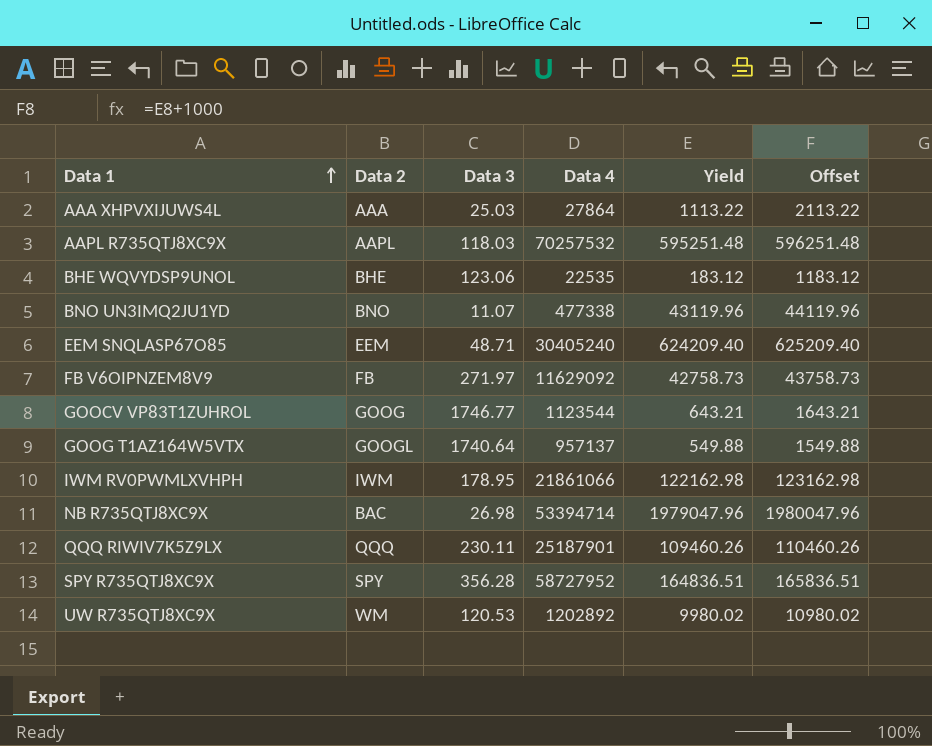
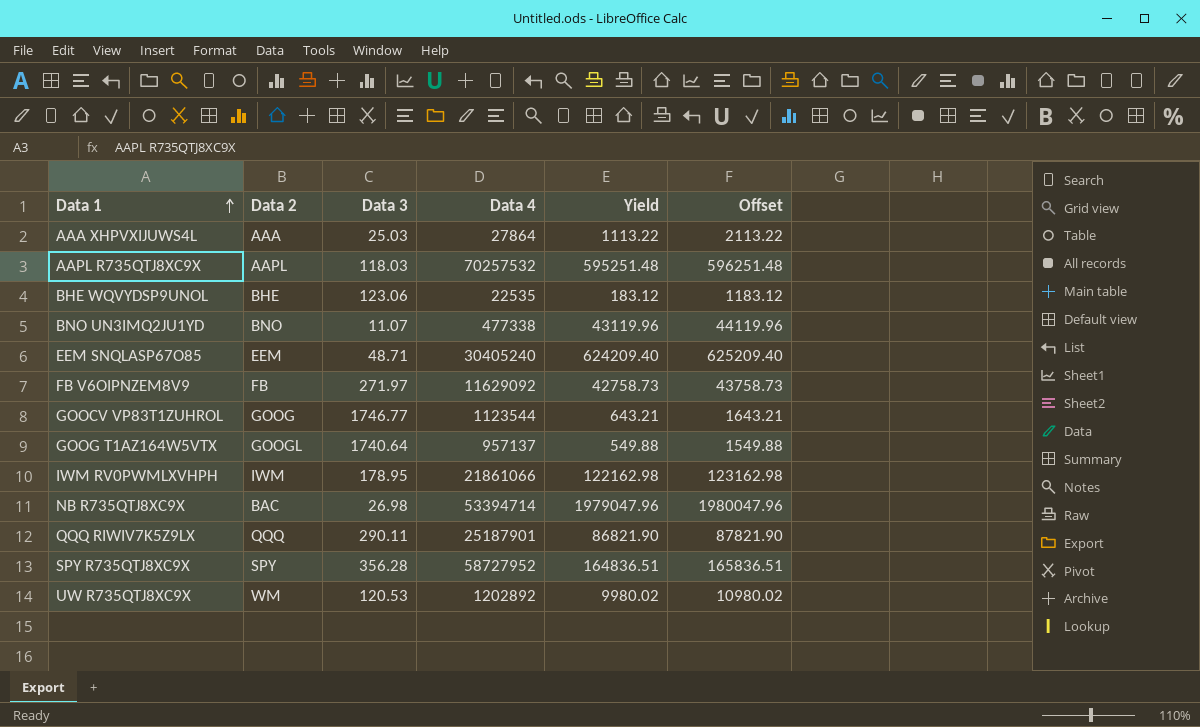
QQQ RIWIV7K5Z9LX | Data 3: 230.11 -> 290.11
QQQ RIWIV7K5Z9LX | Yield: 109460.26 -> 86821.90
QQQ RIWIV7K5Z9LX | Offset: 110460.26 -> 87821.90

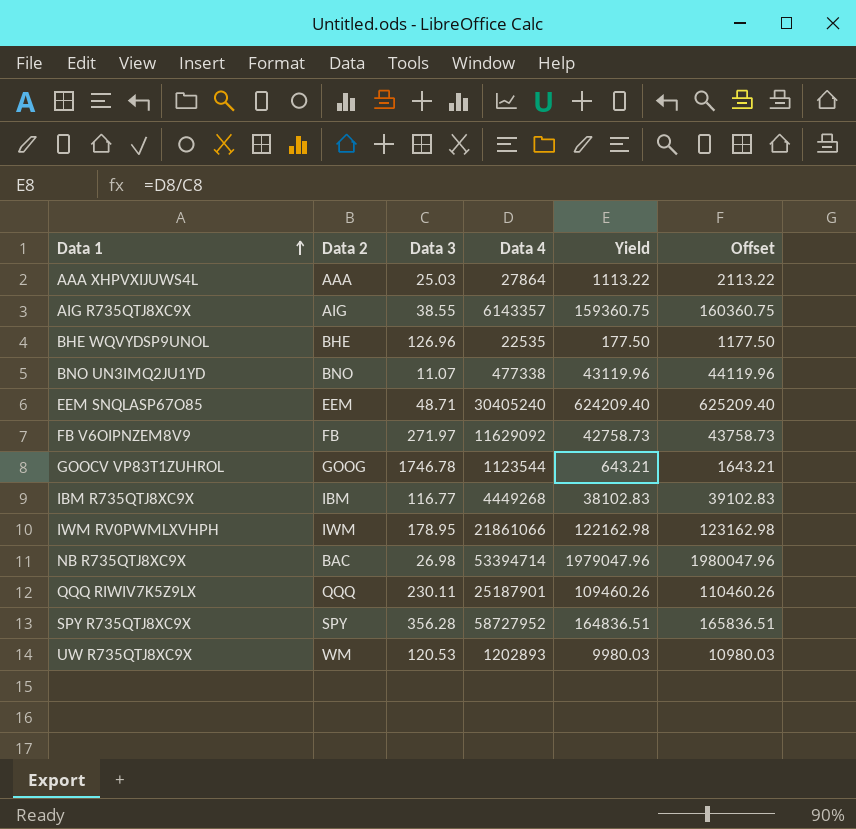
row AAPL R735QTJ8XC9X: AAPL | 118.03 | 70257532 | 595251.48 | 596251.48 -> none
row GOOG T1AZ164W5VTX: GOOGL | 1740.64 | 957137 | 549.88 | 1549.88 -> none
row AIG R735QTJ8XC9X: none -> AIG | 38.55 | 6143357 | 159360.75 | 160360.75
BHE WQVYDSP9UNOL | Data 3: 123.06 -> 126.96
BHE WQVYDSP9UNOL | Yield: 183.12 -> 177.50
BHE WQVYDSP9UNOL | Offset: 1183.12 -> 1177.50
GOOCV VP83T1ZUHROL | Data 3: 1746.77 -> 1746.78
row IBM R735QTJ8XC9X: none -> IBM | 116.77 | 4449268 | 38102.83 | 39102.83
QQQ RIWIV7K5Z9LX | Data 3: 290.11 -> 230.11
QQQ RIWIV7K5Z9LX | Yield: 86821.90 -> 109460.26
QQQ RIWIV7K5Z9LX | Offset: 87821.90 -> 110460.26
UW R735QTJ8XC9X | Data 4: 1202892 -> 1202893
UW R735QTJ8XC9X | Yield: 9980.02 -> 9980.03
UW R735QTJ8XC9X | Offset: 10980.02 -> 10980.03

